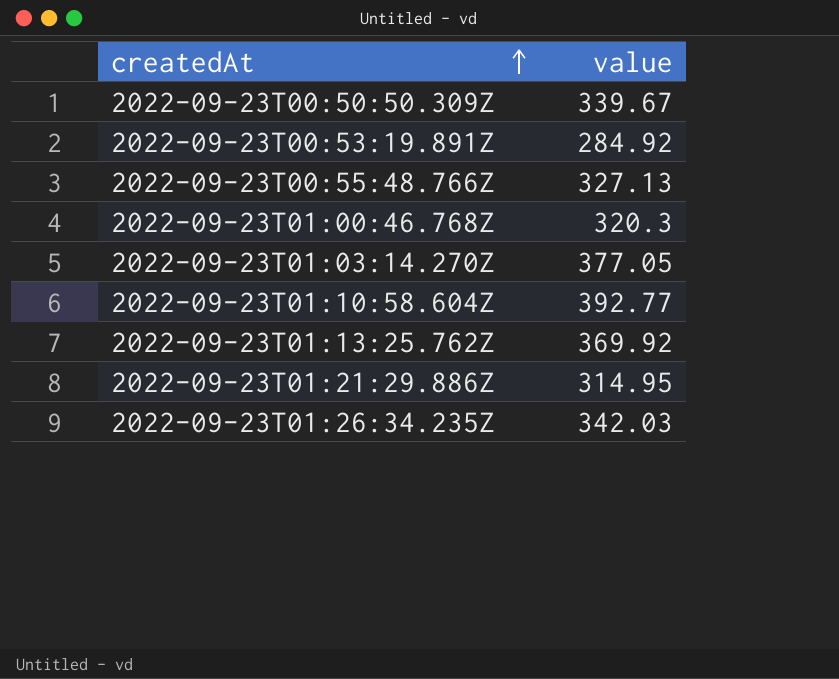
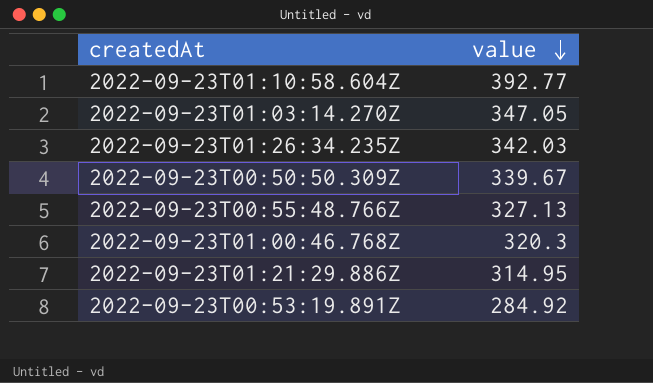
row order: createdAt ascending -> value descending
row 2022-09-23T01:13:25.762Z: 369.92 -> none
2022-09-23T01:03:14.270Z | value: 377.05 -> 347.05

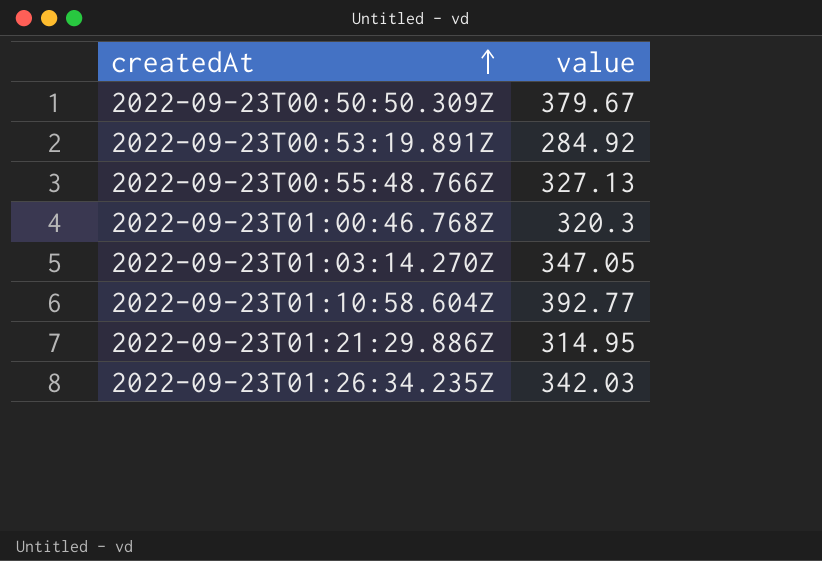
row order: value descending -> createdAt ascending
2022-09-23T00:50:50.309Z | value: 339.67 -> 379.67

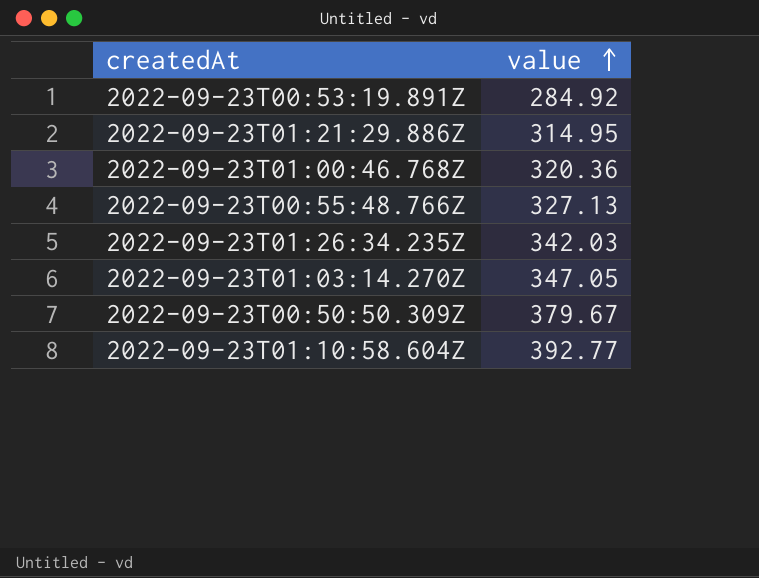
row order: createdAt ascending -> value ascending
2022-09-23T01:00:46.768Z | value: 320.3 -> 320.36

